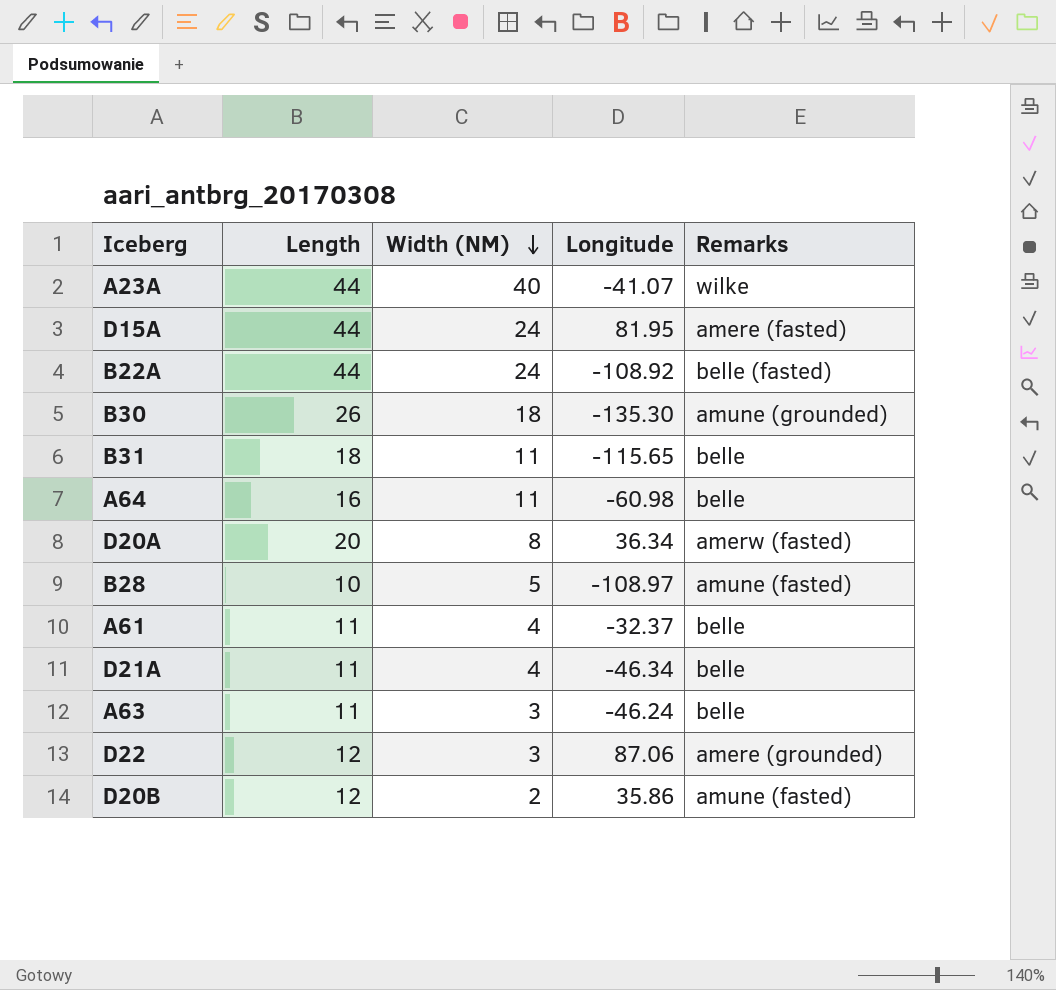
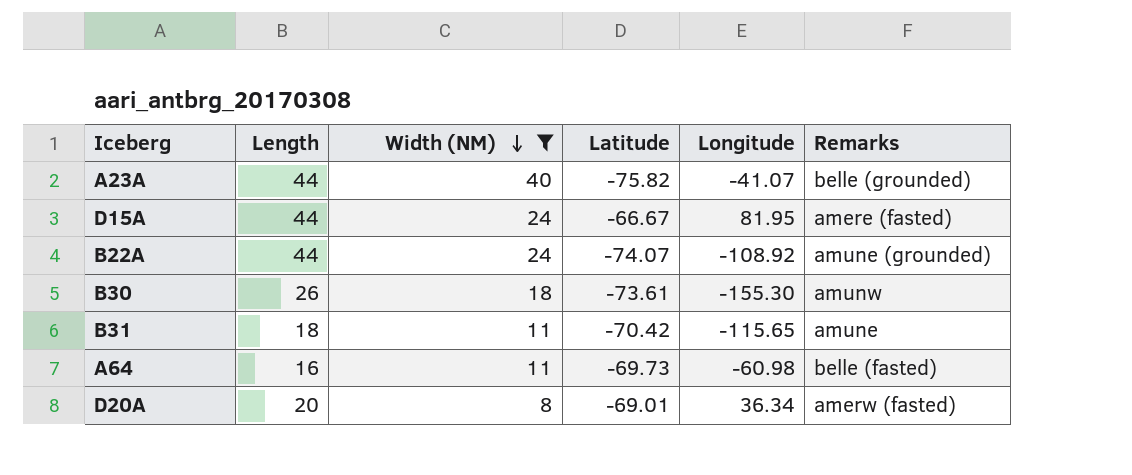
filter: none -> Width (NM) >= 8
column Latitude | position: none -> 4
A23A | Remarks: wilke -> belle (grounded)
B22A | Remarks: belle (fasted) -> amune (grounded)
B30 | Longitude: -135.30 -> -155.30
B30 | Remarks: amune (grounded) -> amunw
B31 | Remarks: belle -> amune
A64 | Remarks: belle -> belle (fasted)

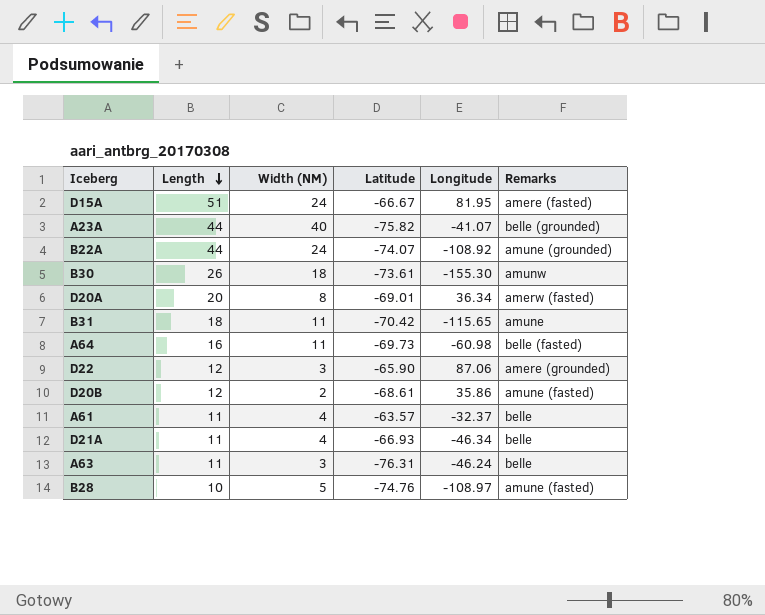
filter: Width (NM) >= 8 -> none
row order: Width (NM) descending -> Length descending
D15A | Length: 44 -> 51

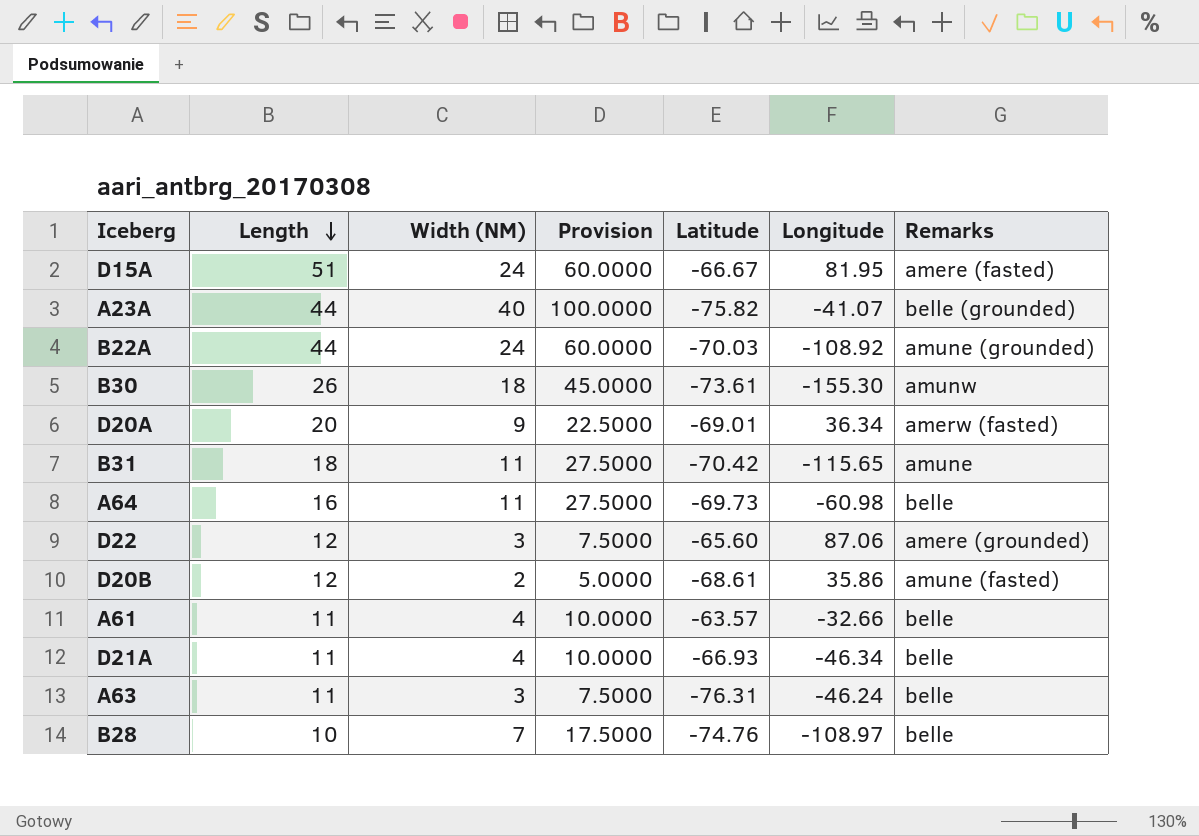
column Provision | formula: none -> [Width (NM)] * 2.5
B22A | Latitude: -74.07 -> -70.03
D20A | Width (NM): 8 -> 9
A64 | Remarks: belle (fasted) -> belle
D22 | Latitude: -65.90 -> -65.60
A61 | Longitude: -32.37 -> -32.66
B28 | Width (NM): 5 -> 7
B28 | Remarks: amune (fasted) -> belle

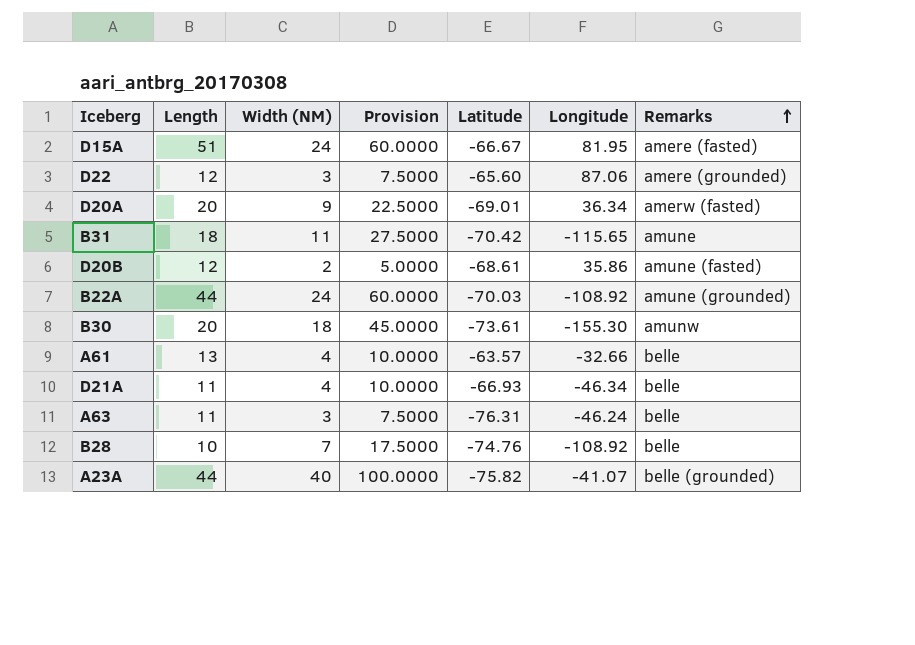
row order: Length descending -> Remarks ascending
row A64: 16 | 11 | 27.5000 | -69.73 | -60.98 | belle -> none
B30 | Length: 26 -> 20
A61 | Length: 11 -> 13
B28 | Longitude: -108.97 -> -108.92

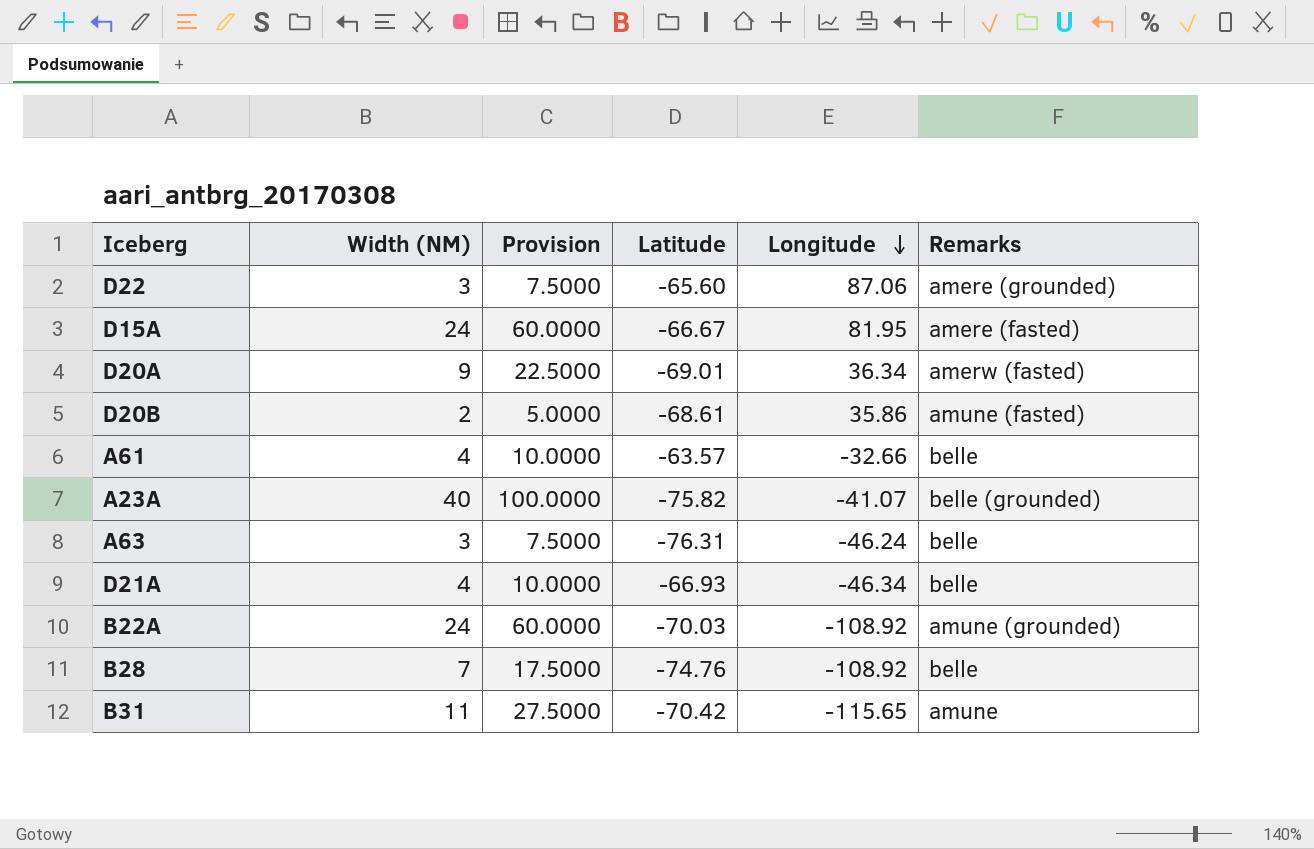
row order: Remarks ascending -> Longitude descending
column Length | position: 2 -> none
row B30: 20 | 18 | 45.0000 | -73.61 | -155.30 | amunw -> none

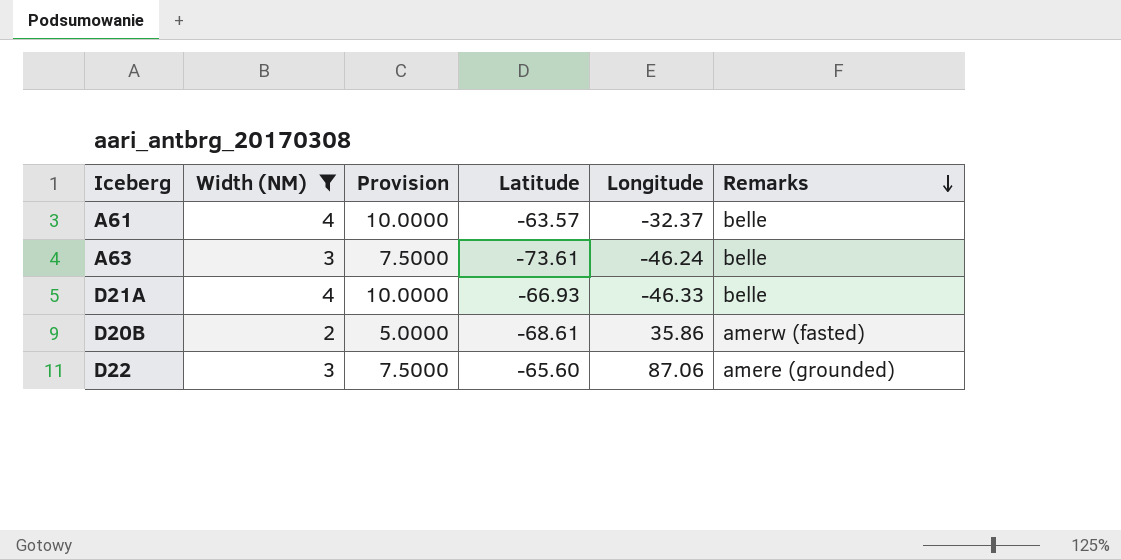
filter: none -> Width (NM) <= 4
row order: Longitude descending -> Remarks descending
A61 | Longitude: -32.66 -> -32.37
A63 | Latitude: -76.31 -> -73.61
D21A | Longitude: -46.34 -> -46.33
D20B | Remarks: amune (fasted) -> amerw (fasted)

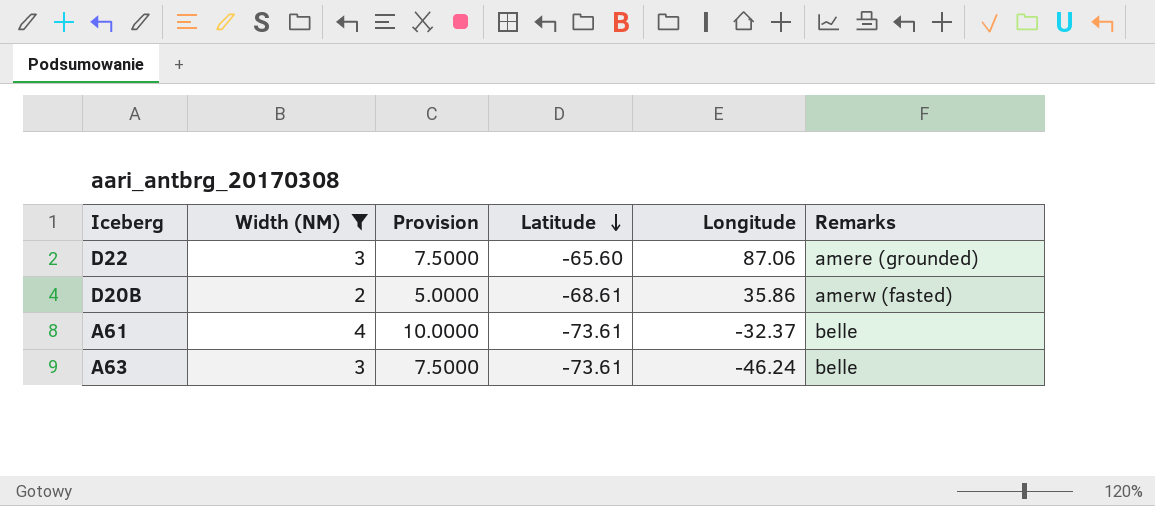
row order: Remarks descending -> Latitude descending
row D21A: 4 | 10.0000 | -66.93 | -46.33 | belle -> none
A61 | Latitude: -63.57 -> -73.61

